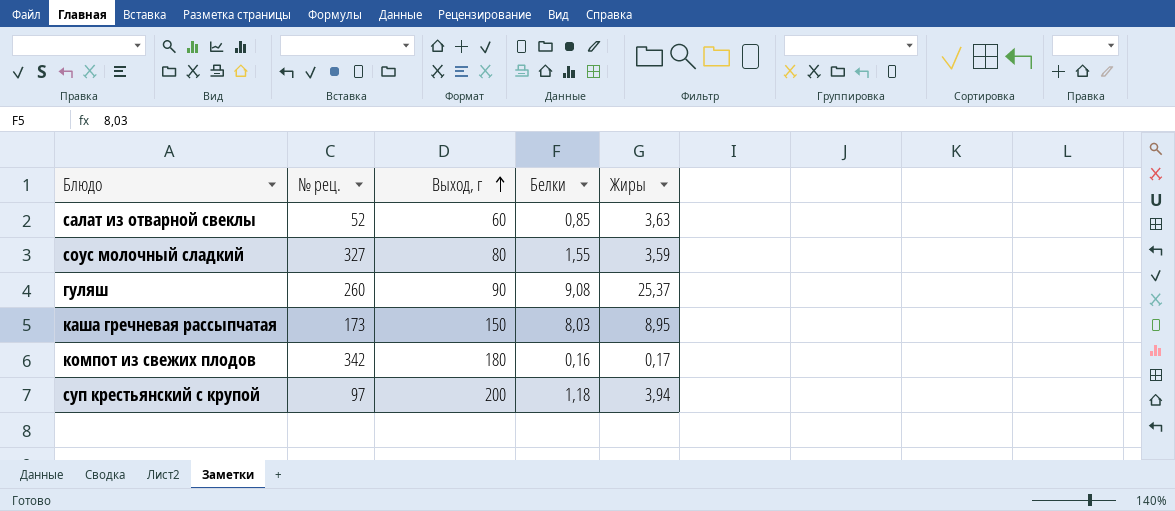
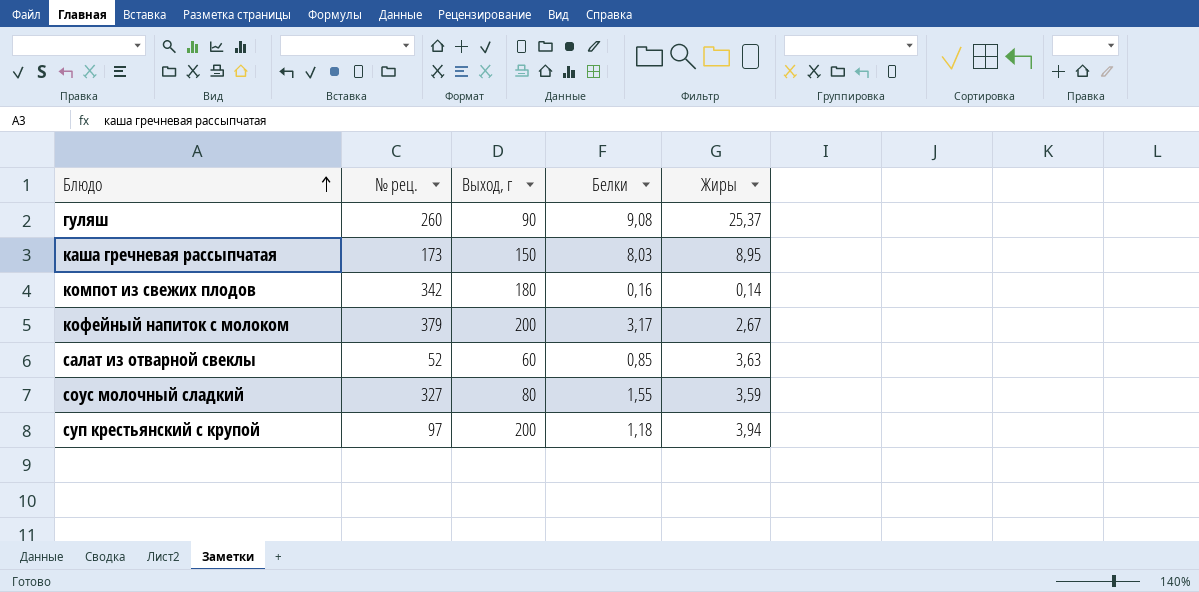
row order: Выход, г ascending -> Блюдо ascending
компот из свежих плодов | Жиры: 0,17 -> 0,14
row кофейный напиток с молоком: none -> 379 | 200 | 3,17 | 2,67

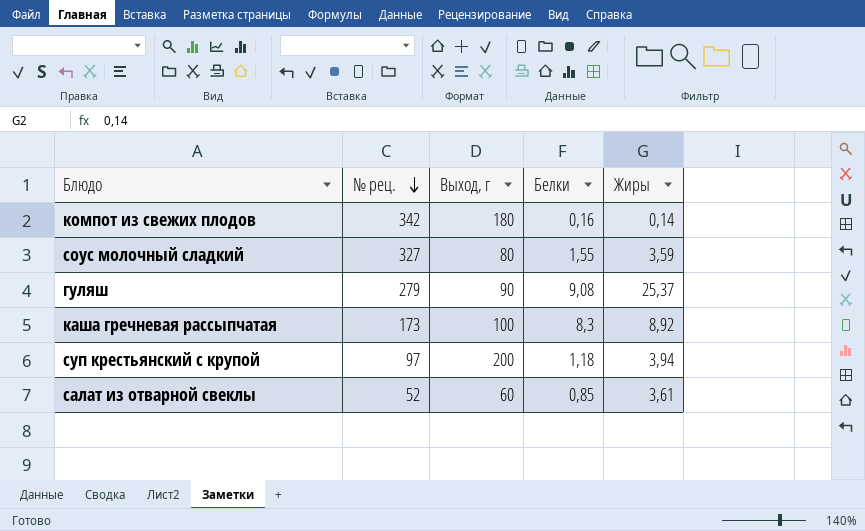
row order: Блюдо ascending -> № рец. descending
row кофейный напиток с молоком: 379 | 200 | 3,17 | 2,67 -> none
гуляш | № рец.: 260 -> 279
каша гречневая рассыпчатая | Выход, г: 150 -> 100
каша гречневая рассыпчатая | Белки: 8,03 -> 8,3
каша гречневая рассыпчатая | Жиры: 8,95 -> 8,92
салат из отварной свеклы | Жиры: 3,63 -> 3,61

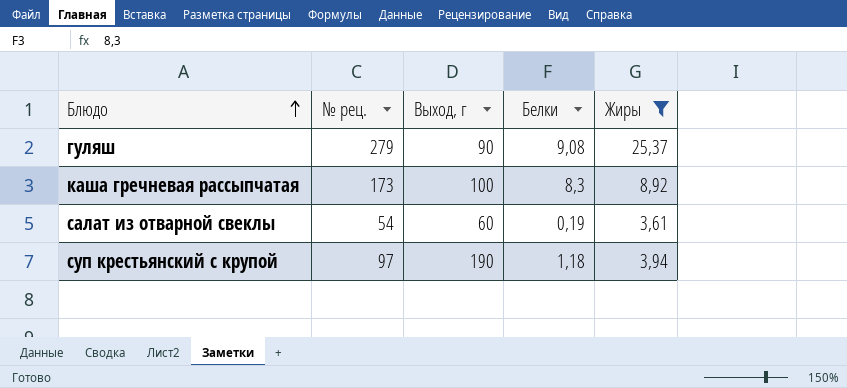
filter: none -> Жиры >= 3,61
row order: № рец. descending -> Блюдо ascending
салат из отварной свеклы | № рец.: 52 -> 54
салат из отварной свеклы | Белки: 0,85 -> 0,19
суп крестьянский с крупой | Выход, г: 200 -> 190

